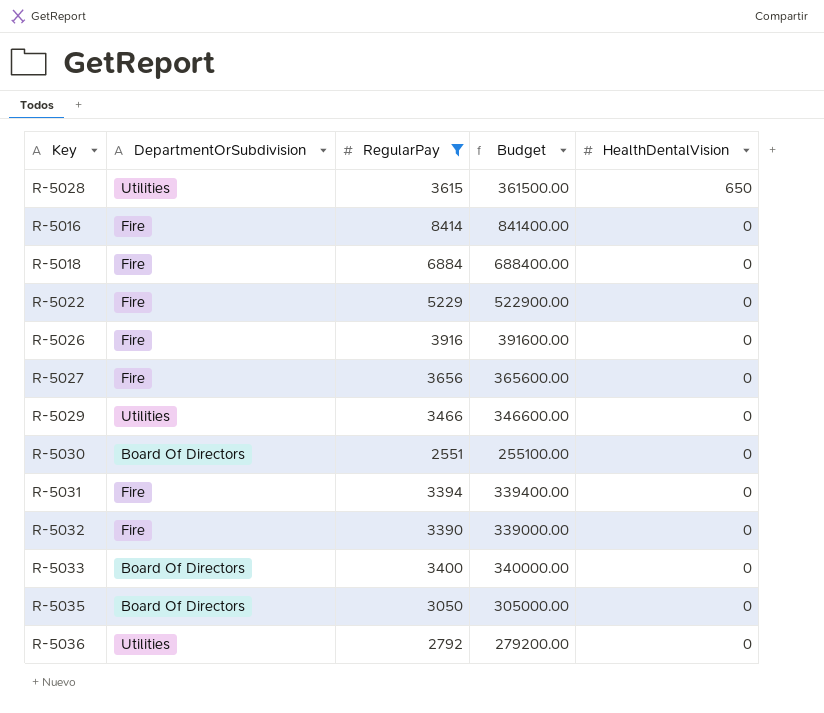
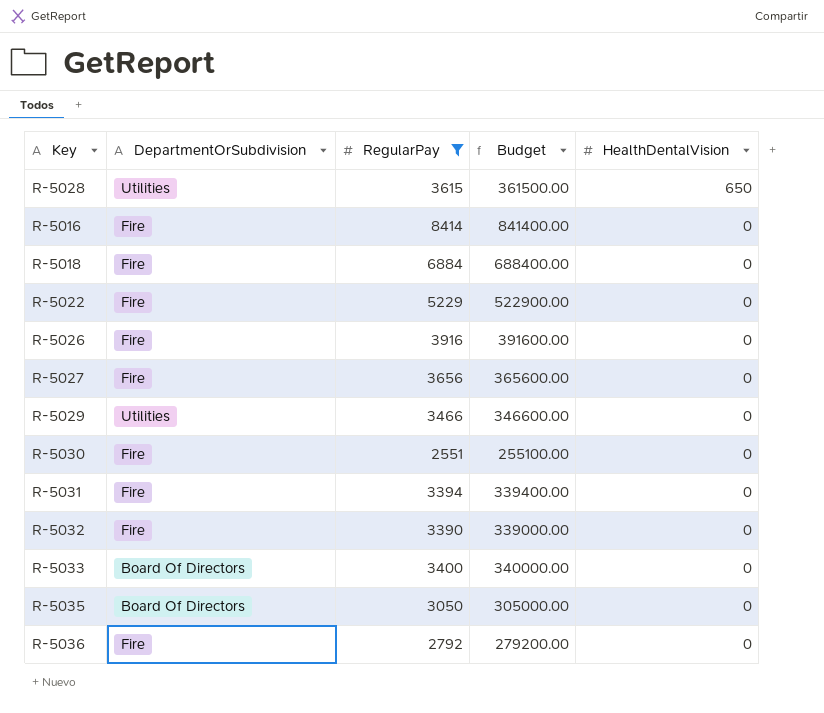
R-5030 | DepartmentOrSubdivision: Board Of Directors -> Fire
R-5036 | DepartmentOrSubdivision: Utilities -> Fire

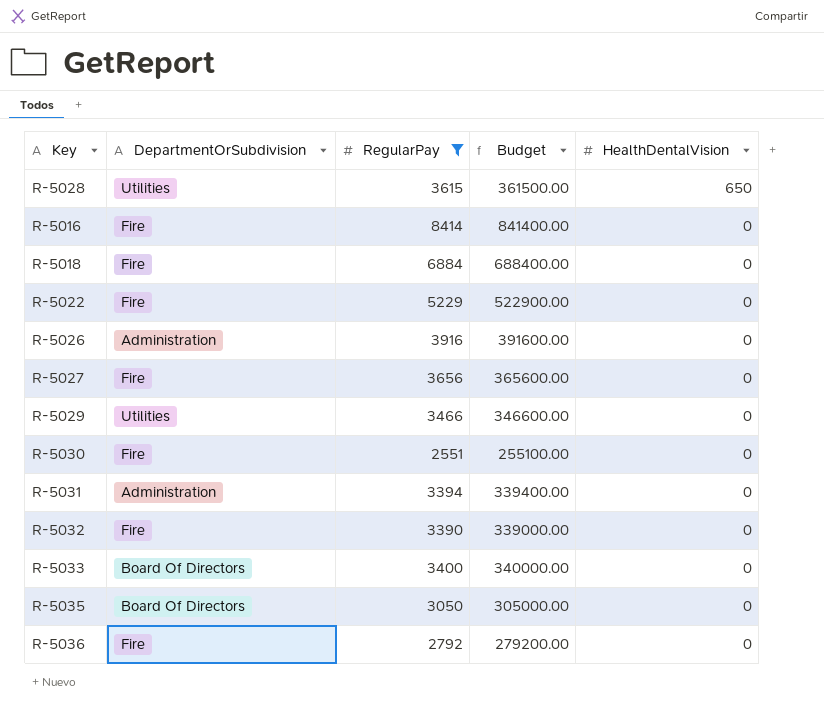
R-5026 | DepartmentOrSubdivision: Fire -> Administration
R-5031 | DepartmentOrSubdivision: Fire -> Administration

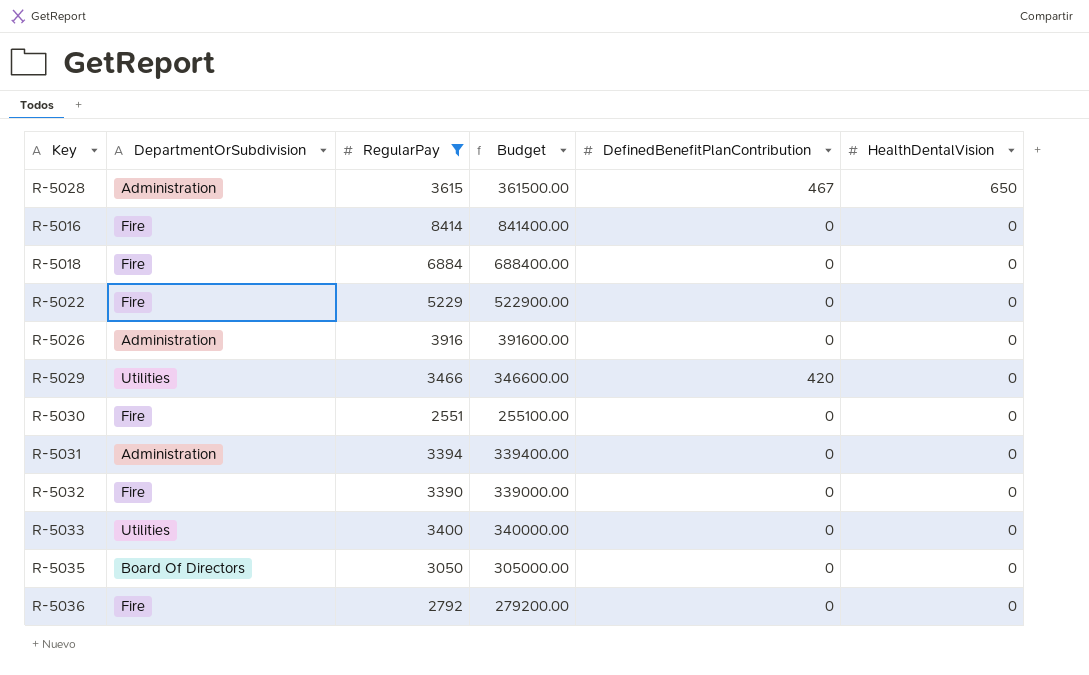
column DefinedBenefitPlanContribution | position: none -> 5
row R-5027: Fire | 3656 | 365600.00 | 0 -> none
R-5028 | DepartmentOrSubdivision: Utilities -> Administration
R-5033 | DepartmentOrSubdivision: Board Of Directors -> Utilities

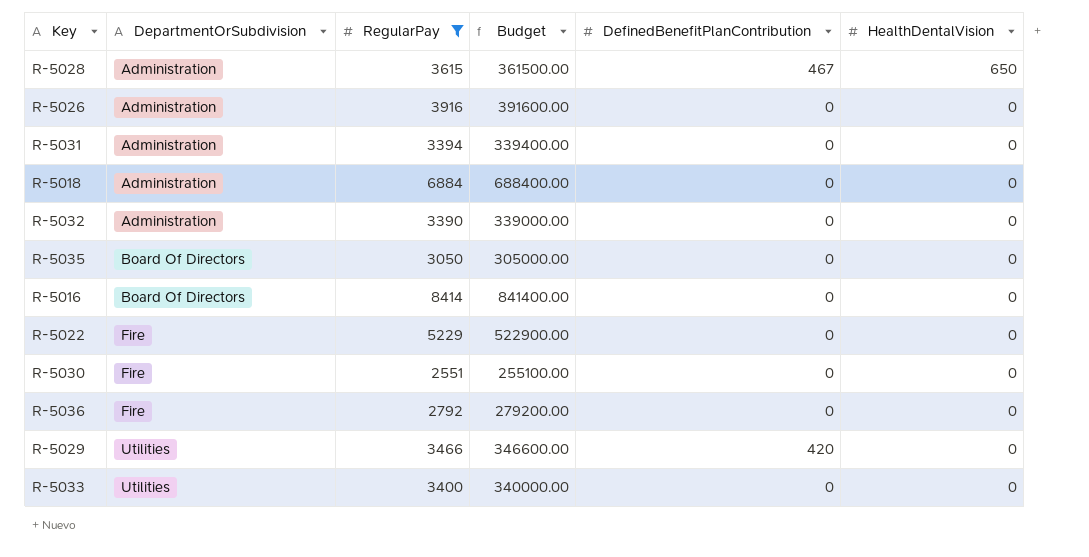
row order: HealthDentalVision descending -> DepartmentOrSubdivision ascending
R-5018 | DepartmentOrSubdivision: Fire -> Administration
R-5032 | DepartmentOrSubdivision: Fire -> Administration
R-5016 | DepartmentOrSubdivision: Fire -> Board Of Directors

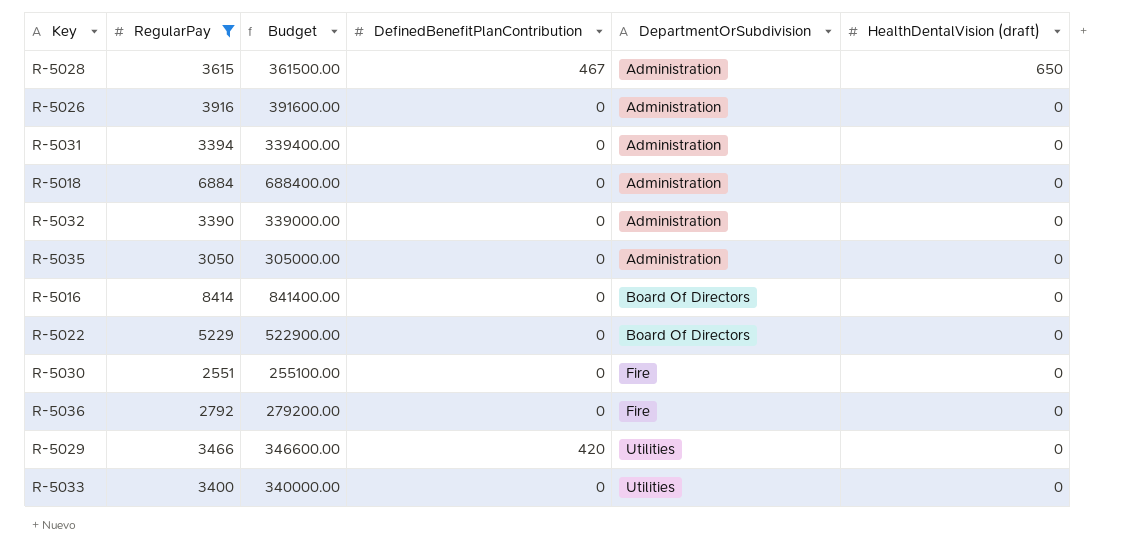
column DepartmentOrSubdivision | position: 2 -> 5
column name: HealthDentalVision -> HealthDentalVision (draft)
R-5035 | DepartmentOrSubdivision: Board Of Directors -> Administration
R-5022 | DepartmentOrSubdivision: Fire -> Board Of Directors

